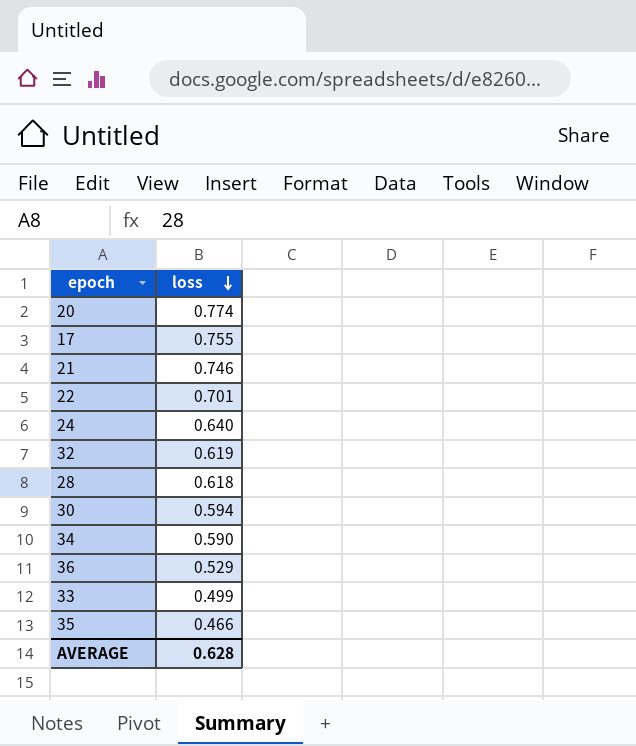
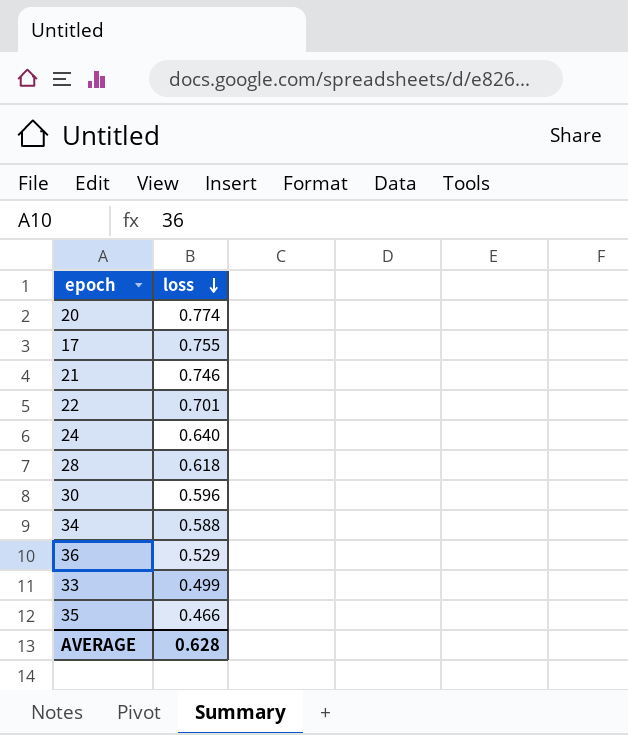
row 32: 0.619 -> none
30 | loss: 0.594 -> 0.596
34 | loss: 0.590 -> 0.588

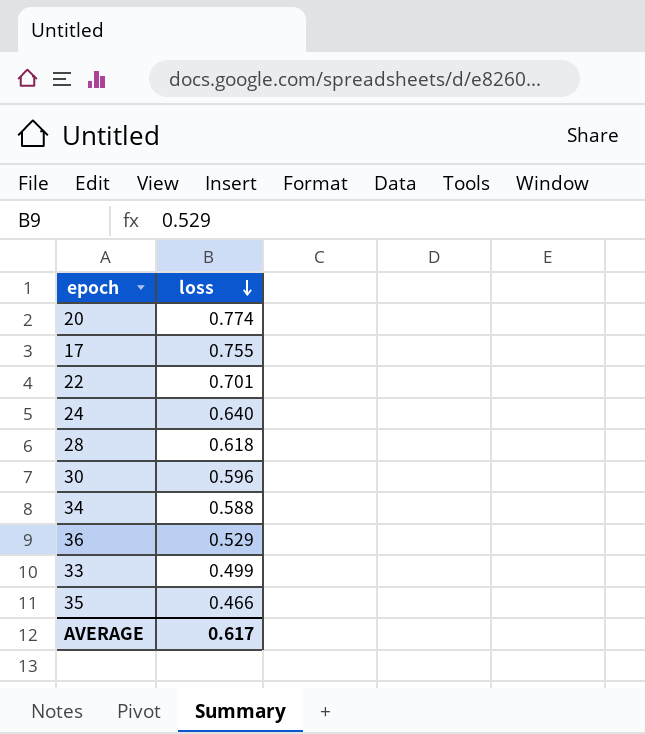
row 21: 0.746 -> none
AVERAGE | loss: 0.628 -> 0.617

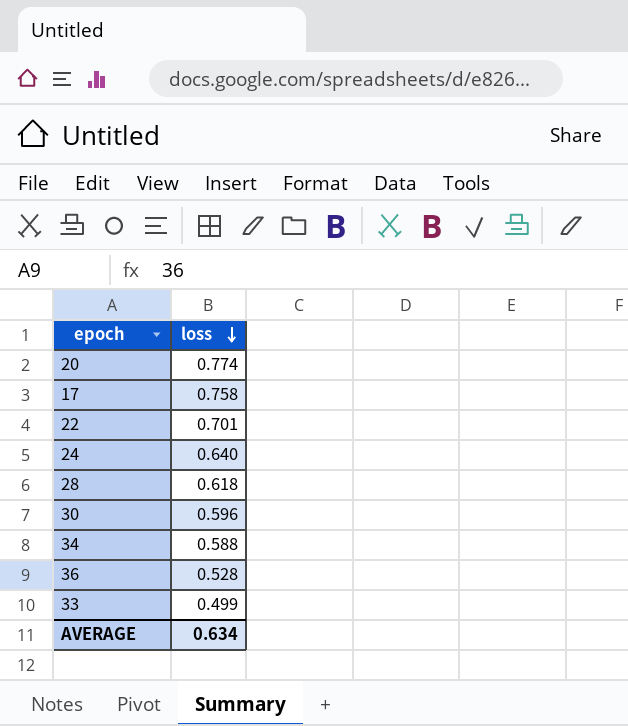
row 35: 0.466 -> none
17 | loss: 0.755 -> 0.758
36 | loss: 0.529 -> 0.528
AVERAGE | loss: 0.617 -> 0.634

